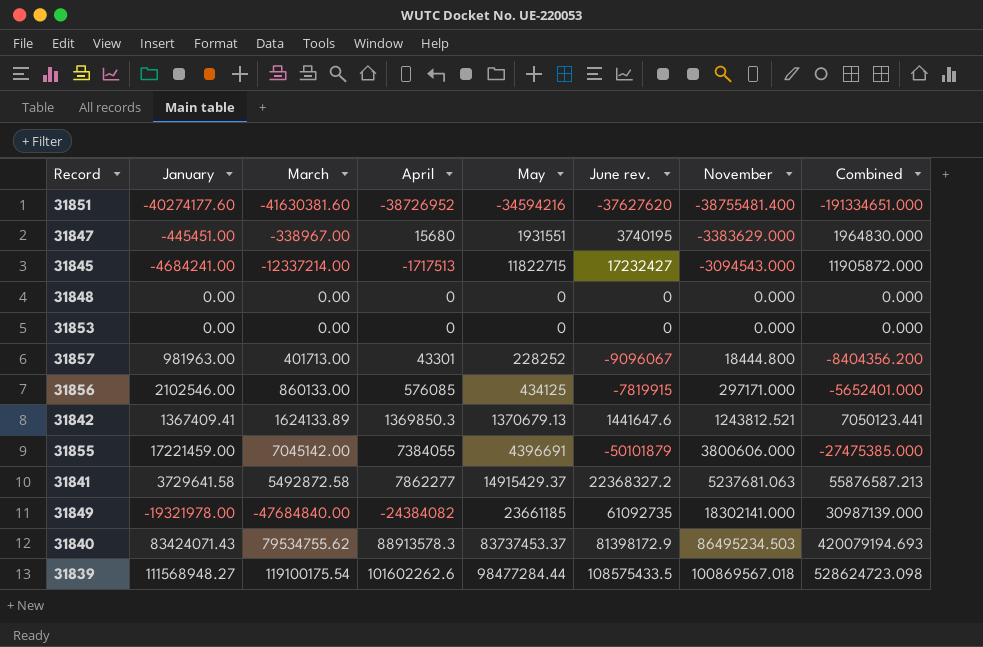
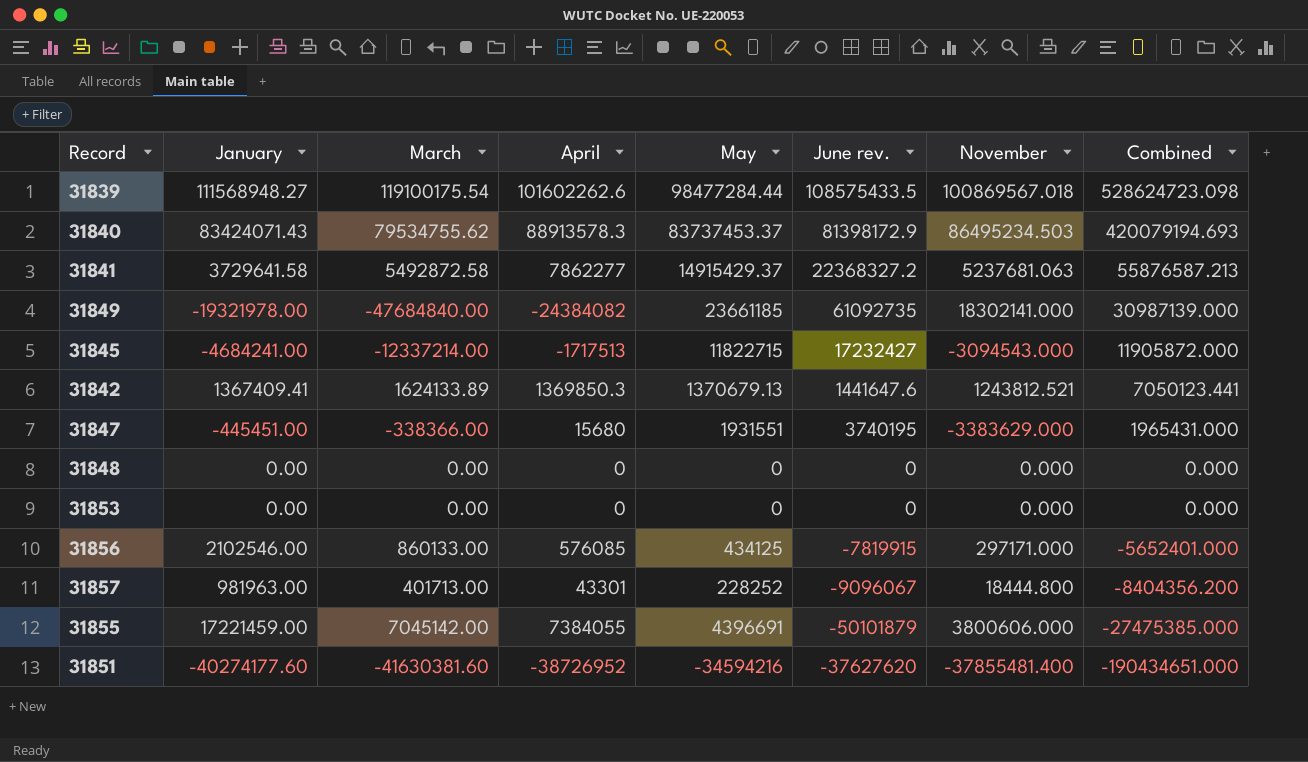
row order: November ascending -> Combined descending
31847 | March: -338967.00 -> -338366.00
31847 | Combined: 1964830.000 -> 1965431.000
31851 | November: -38755481.400 -> -37855481.400
31851 | Combined: -191334651.000 -> -190434651.000

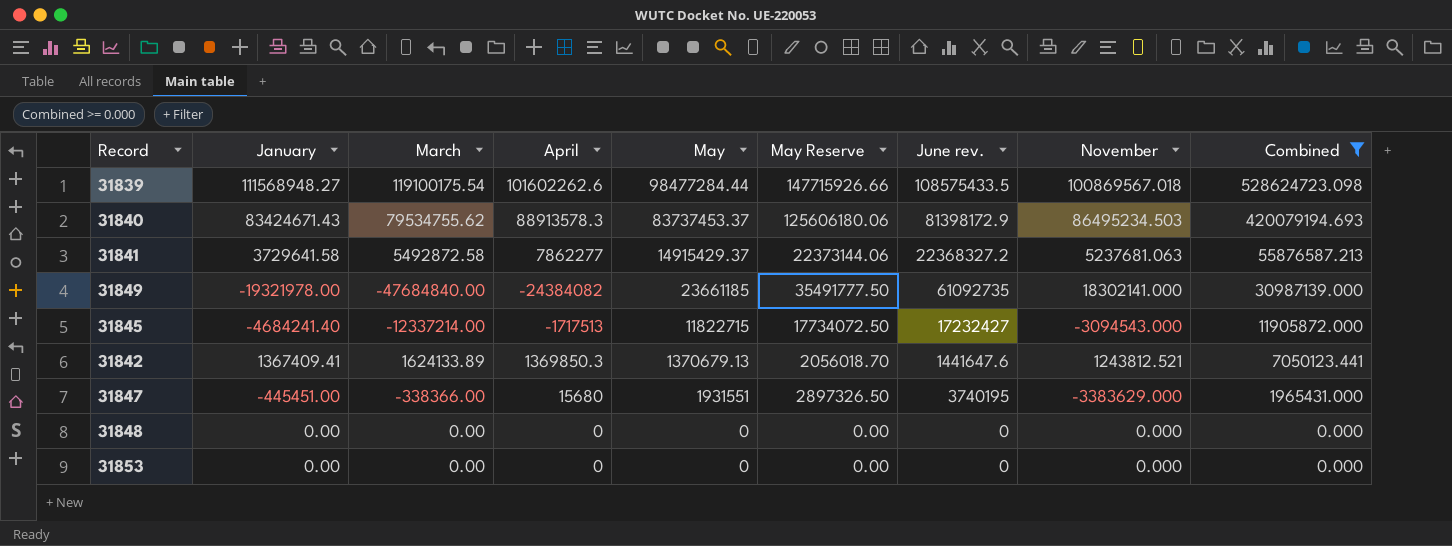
filter: none -> Combined >= 0.000
column May Reserve | formula: none -> [May] * 1.5
31840 | January: 83424071.43 -> 83424671.43
31845 | January: -4684241.00 -> -4684241.40

